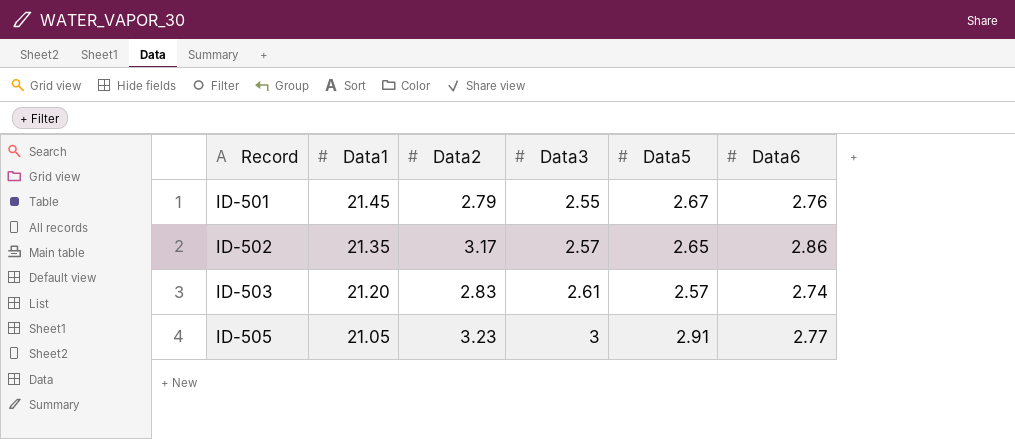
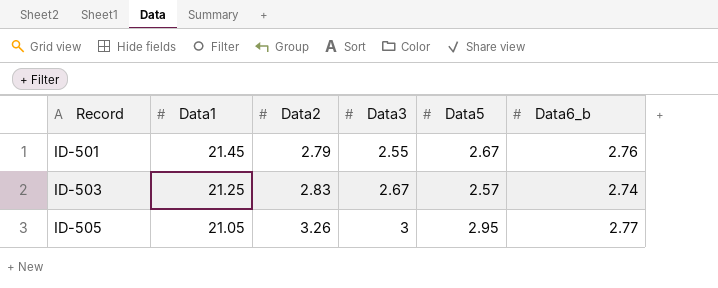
column name: Data6 -> Data6_b
row ID-502: 21.35 | 3.17 | 2.57 | 2.65 | 2.86 -> none
ID-503 | Data1: 21.20 -> 21.25
ID-503 | Data3: 2.61 -> 2.67
ID-505 | Data2: 3.23 -> 3.26
ID-505 | Data5: 2.91 -> 2.95

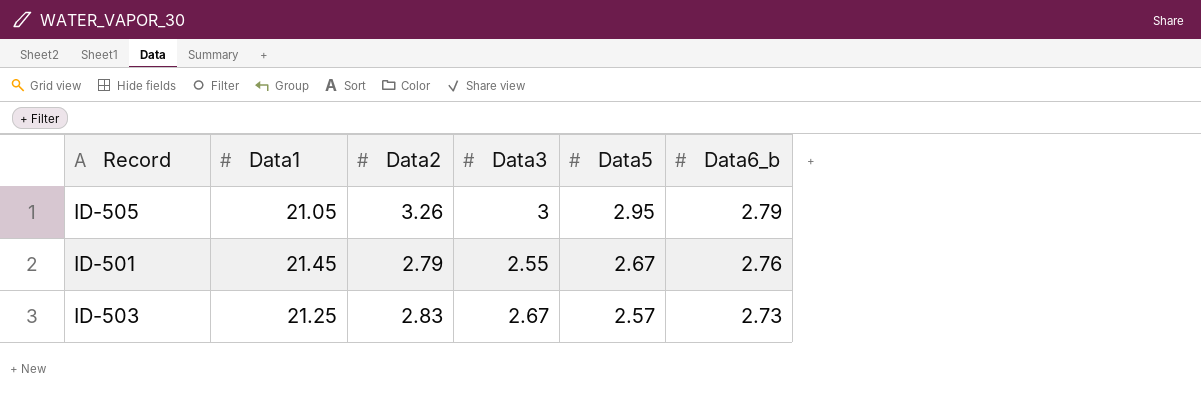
row order: Record ascending -> Data5 descending
ID-505 | Data6_b: 2.77 -> 2.79
ID-503 | Data6_b: 2.74 -> 2.73

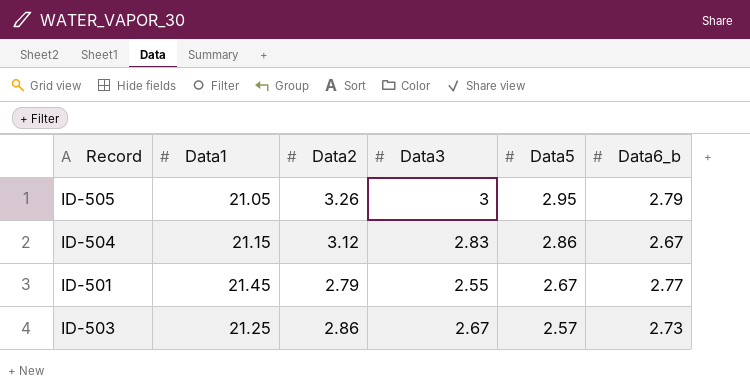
row ID-504: none -> 21.15 | 3.12 | 2.83 | 2.86 | 2.67
ID-501 | Data6_b: 2.76 -> 2.77
ID-503 | Data2: 2.83 -> 2.86

